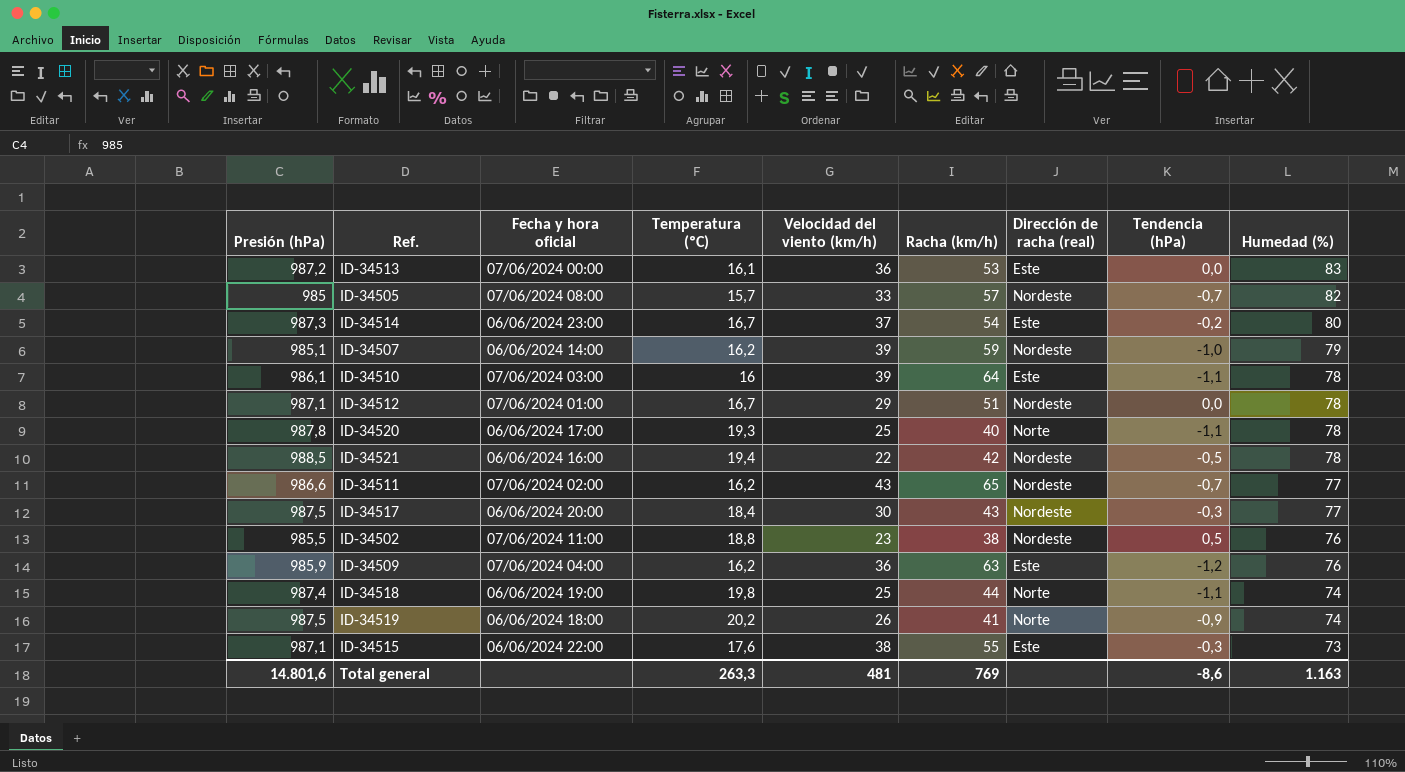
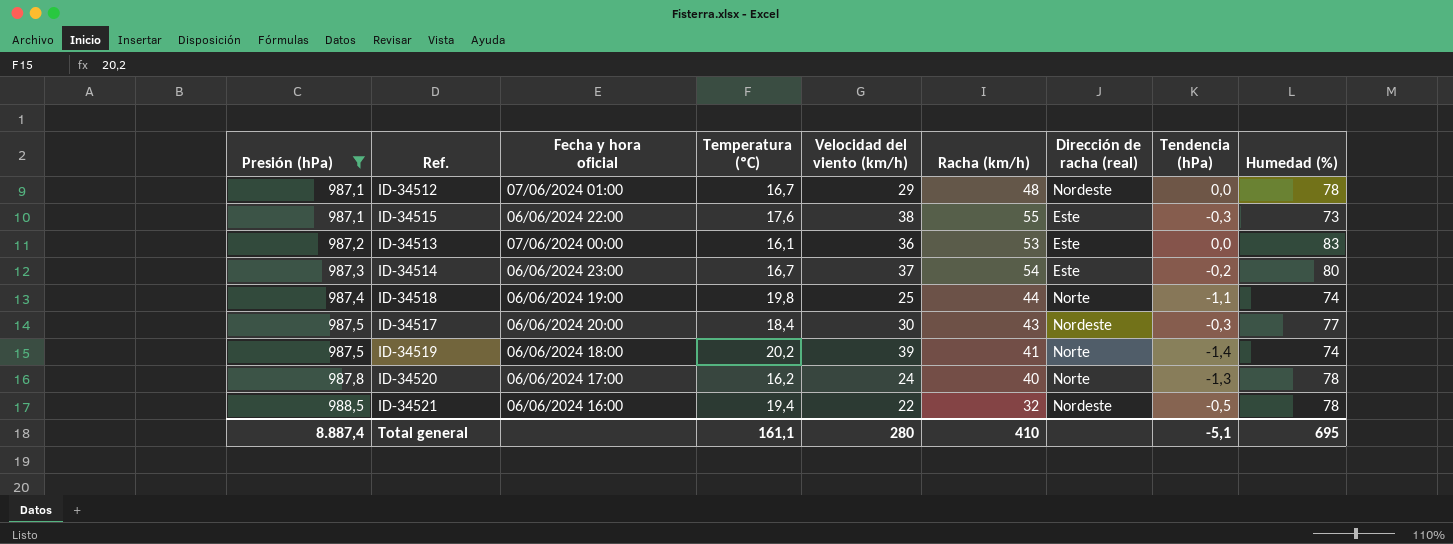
filter: none -> Presión (hPa) >= 987,1
row order: Humedad (%) descending -> Presión (hPa) ascending
ID-34512 | Racha (km/h): 51 -> 48
ID-34519 | Velocidad del viento (km/h): 26 -> 39
ID-34519 | Tendencia (hPa): -0,9 -> -1,4
ID-34520 | Temperatura (ºC): 19,3 -> 16,2
ID-34520 | Velocidad del viento (km/h): 25 -> 24
ID-34520 | Tendencia (hPa): -1,1 -> -1,3
ID-34521 | Racha (km/h): 42 -> 32
Total general | Presión (hPa): 14.801,6 -> 8.887,4
Total general | Temperatura (ºC): 263,3 -> 161,1
Total general | Velocidad del viento (km/h): 481 -> 280
Total general | Racha (km/h): 769 -> 410
Total general | Tendencia (hPa): -8,6 -> -5,1
Total general | Humedad (%): 1.163 -> 695

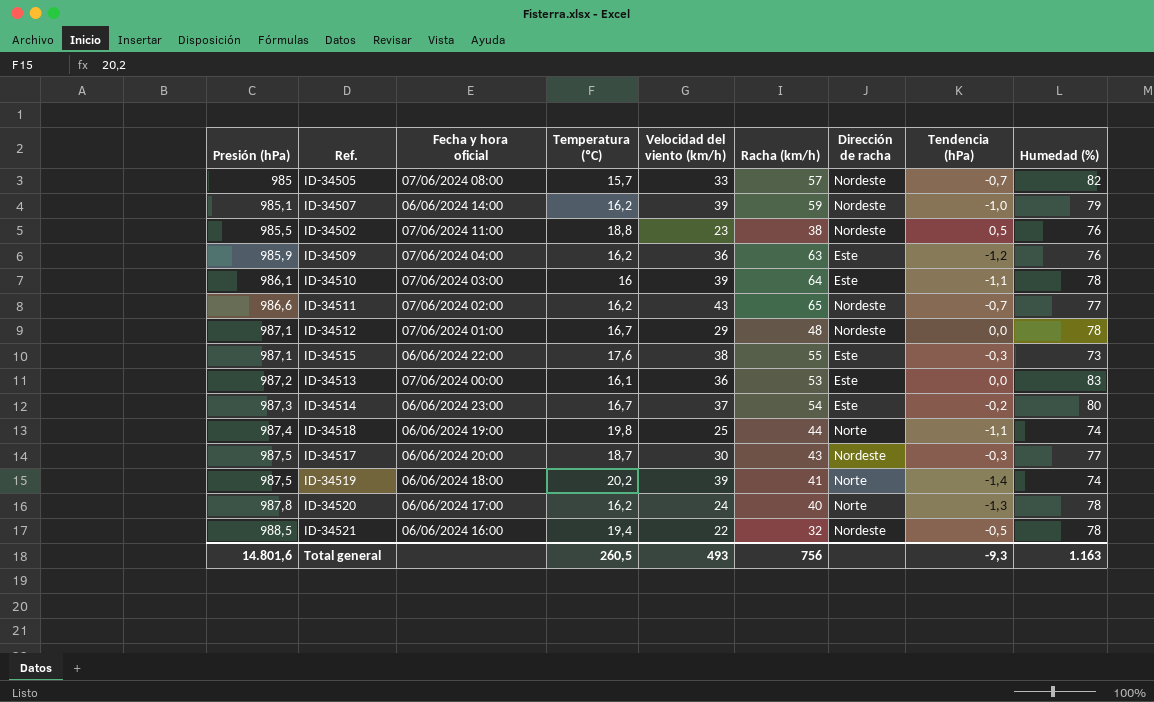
filter: Presión (hPa) >= 987,1 -> none
column name: Dirección de racha (real) -> Dirección de racha
ID-34517 | Temperatura (ºC): 18,4 -> 18,7
Total general | Presión (hPa): 8.887,4 -> 14.801,6
Total general | Temperatura (ºC): 161,1 -> 260,5
Total general | Velocidad del viento (km/h): 280 -> 493
Total general | Racha (km/h): 410 -> 756
Total general | Tendencia (hPa): -5,1 -> -9,3
Total general | Humedad (%): 695 -> 1.163

